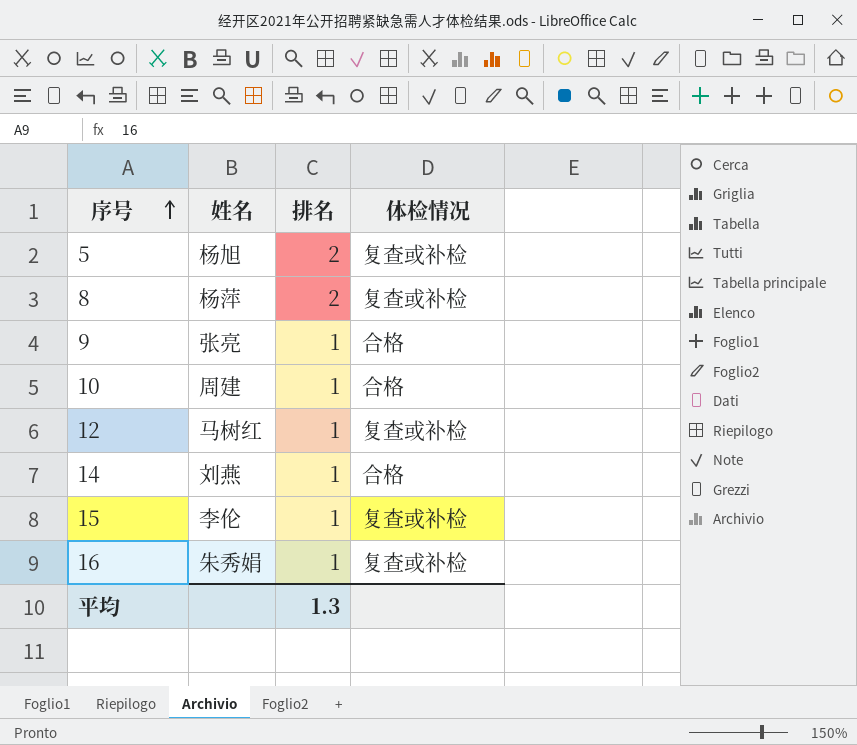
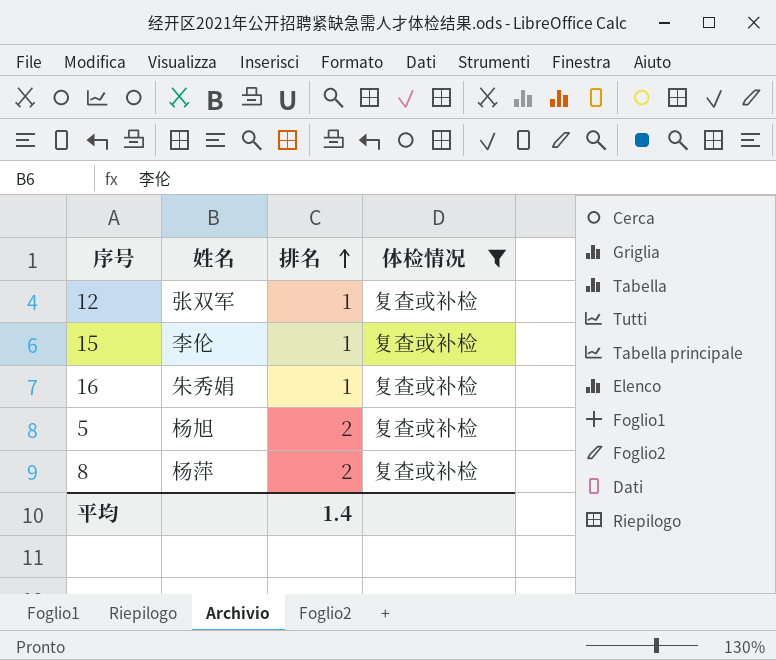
filter: none -> 体检情况 = 复查或补检
row order: 序号 ascending -> 排名 ascending
12 | 姓名: 马树红 -> 张双军
平均 | 排名: 1.3 -> 1.4

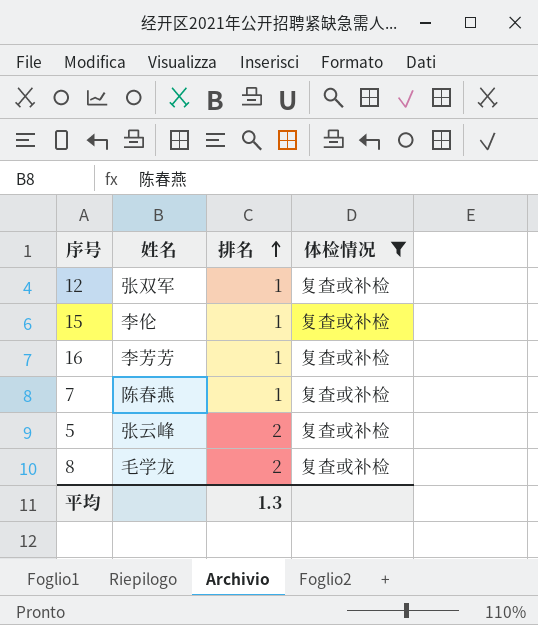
16 | 姓名: 朱秀娟 -> 李芳芳
row 7: none -> 陈春燕 | 1 | 复查或补检
5 | 姓名: 杨旭 -> 张云峰
8 | 姓名: 杨萍 -> 毛学龙
平均 | 排名: 1.4 -> 1.3

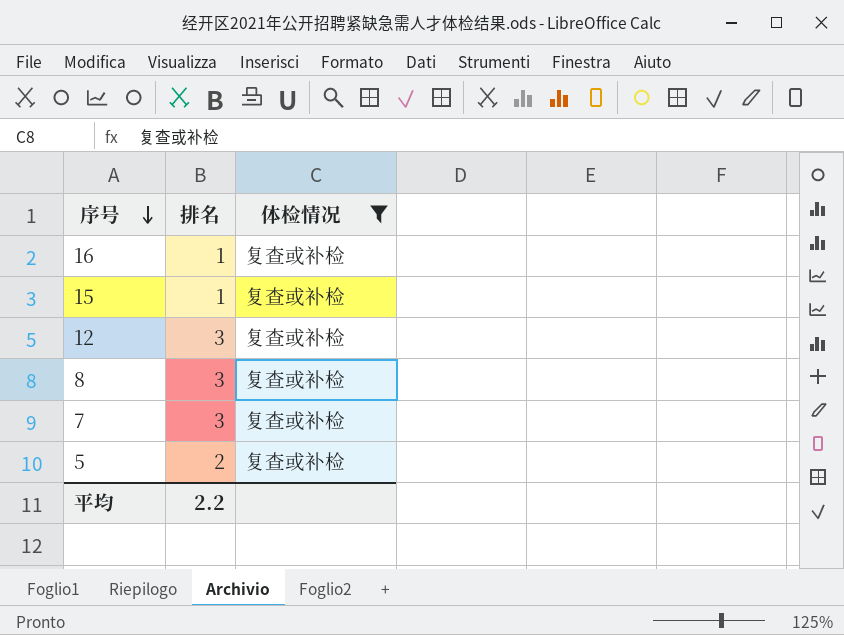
row order: 排名 ascending -> 序号 descending
column 姓名 | position: 2 -> none
12 | 排名: 1 -> 3
8 | 排名: 2 -> 3
7 | 排名: 1 -> 3
平均 | 排名: 1.3 -> 2.2

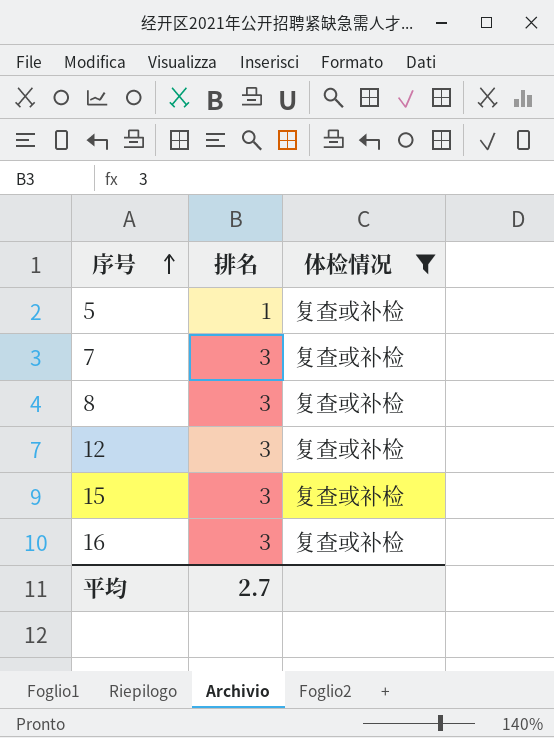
row order: 序号 descending -> 序号 ascending
5 | 排名: 2 -> 1
15 | 排名: 1 -> 3
16 | 排名: 1 -> 3
平均 | 排名: 2.2 -> 2.7

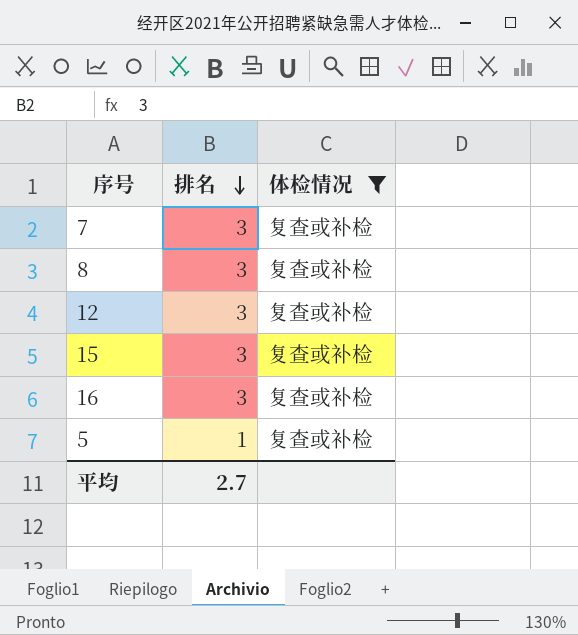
row order: 序号 ascending -> 排名 descending

